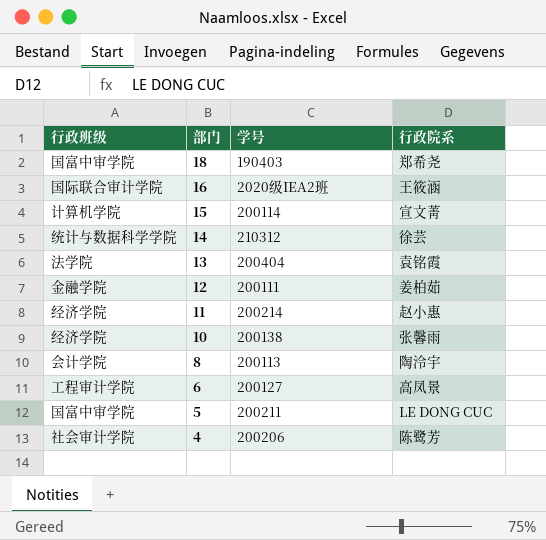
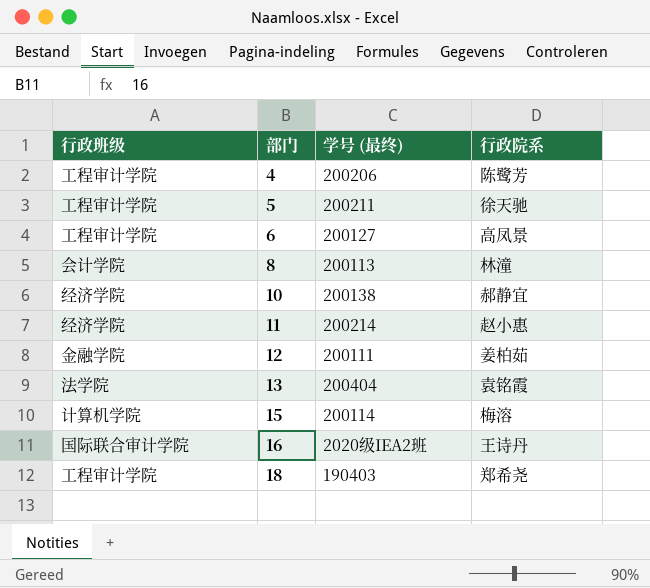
row order: 部门 descending -> 部门 ascending
column name: 学号 -> 学号 (最终)
row 14: 统计与数据科学学院 | 210312 | 徐芸 -> none
4 | 行政班级: 社会审计学院 -> 工程审计学院
5 | 行政班级: 国富中审学院 -> 工程审计学院
5 | 行政院系: LE DONG CUC -> 徐天驰
8 | 行政院系: 陶泠宇 -> 林潼
10 | 行政院系: 张馨雨 -> 郝静宜
15 | 行政院系: 宣文菁 -> 梅溶
16 | 行政院系: 王筱涵 -> 王诗丹
18 | 行政班级: 国富中审学院 -> 工程审计学院

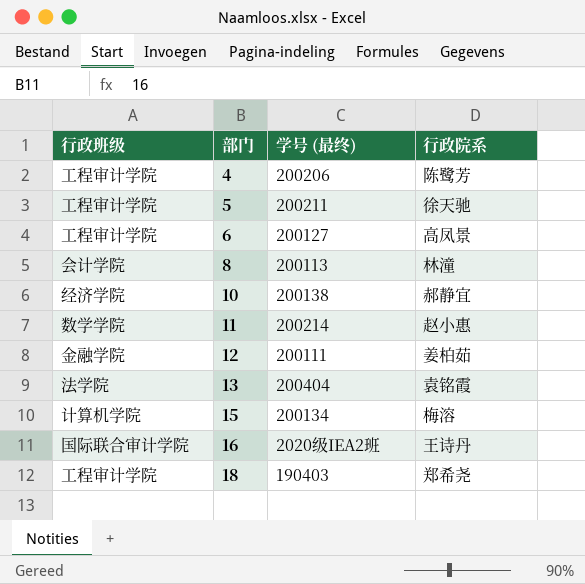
11 | 行政班级: 经济学院 -> 数学学院
15 | 学号 (最终): 200114 -> 200134

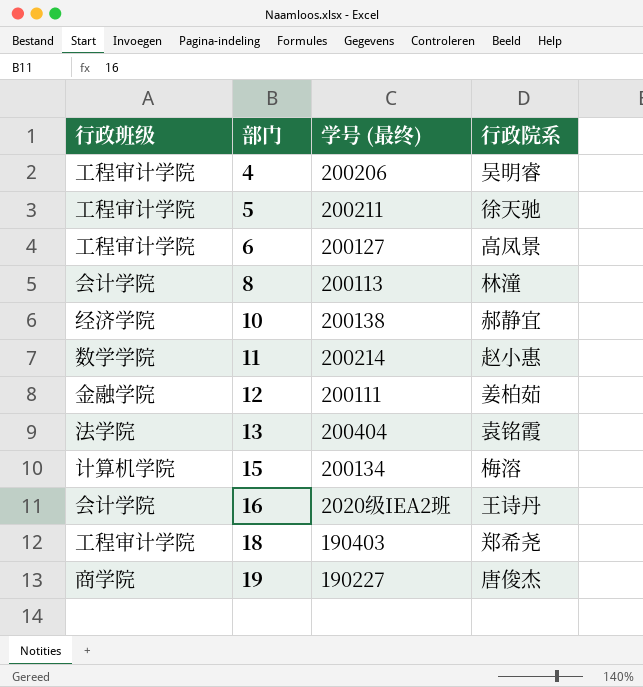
4 | 行政院系: 陈鹭芳 -> 吴明睿
16 | 行政班级: 国际联合审计学院 -> 会计学院
row 19: none -> 商学院 | 190227 | 唐俊杰

